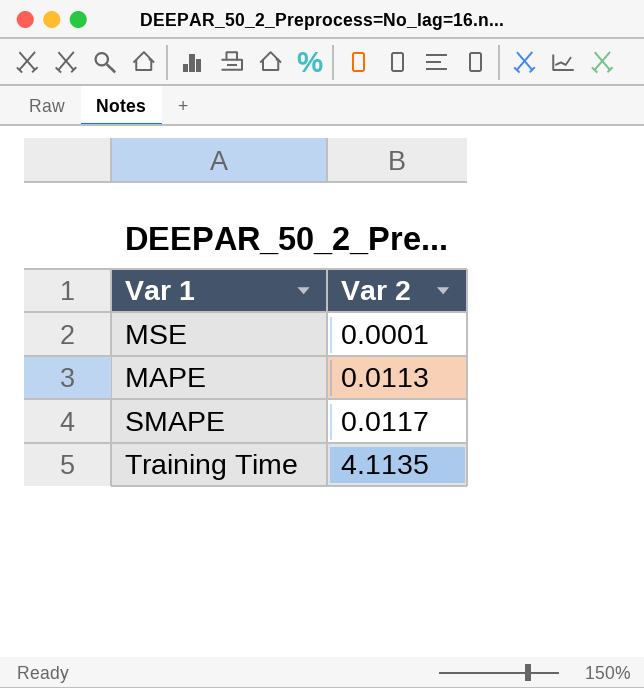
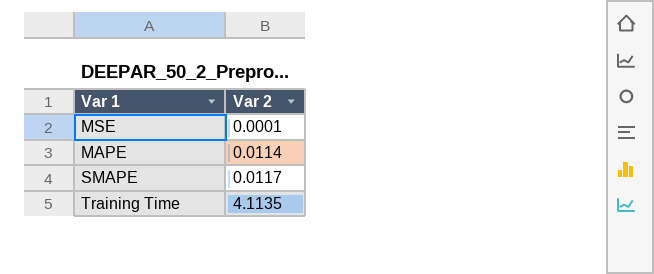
MAPE | Var 2: 0.0113 -> 0.0114

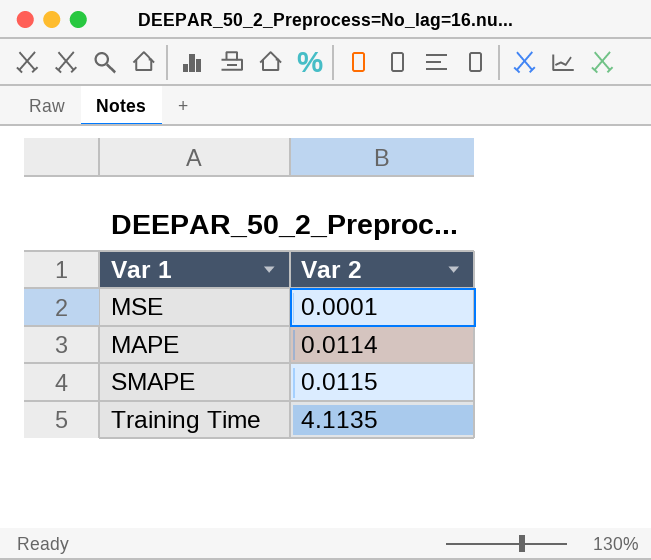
SMAPE | Var 2: 0.0117 -> 0.0115

